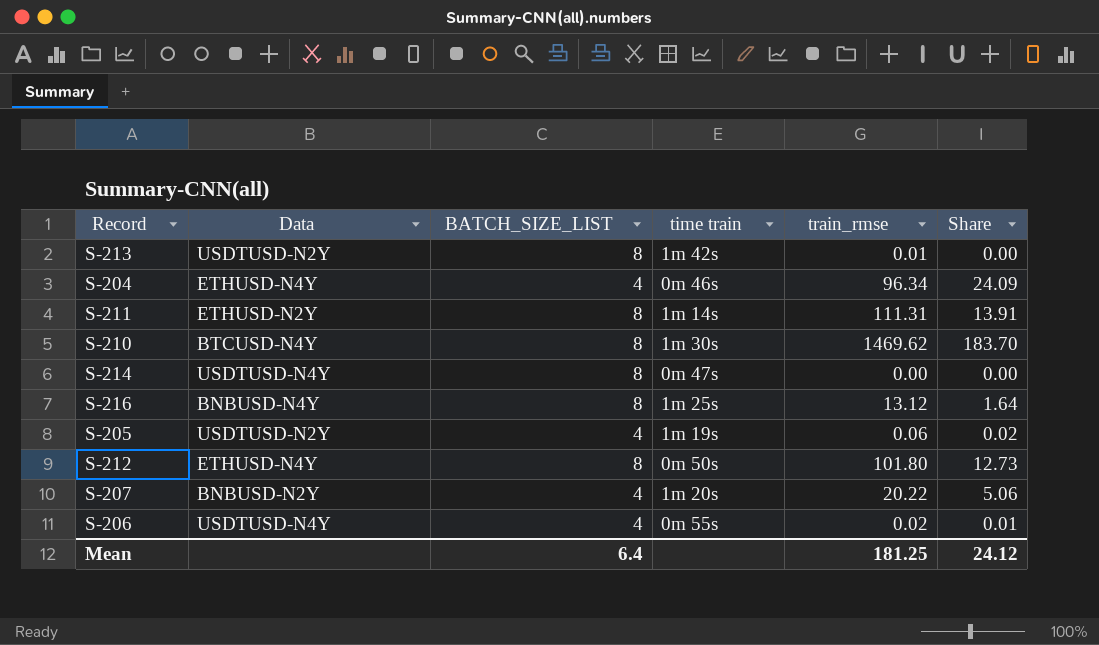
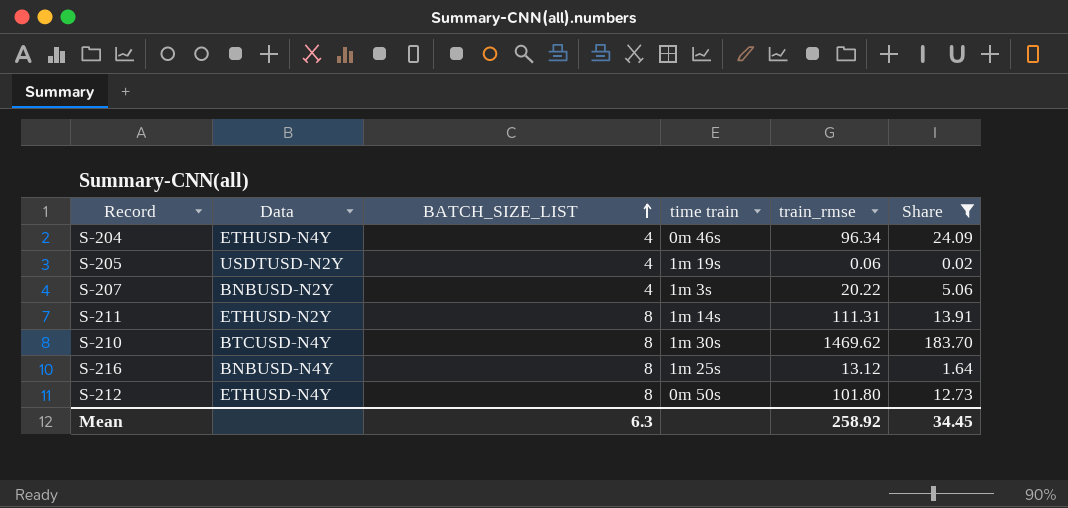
filter: none -> Share >= 0.02
row order: none -> BATCH_SIZE_LIST ascending
S-207 | time train: 1m 20s -> 1m 3s
Mean | BATCH_SIZE_LIST: 6.4 -> 6.3
Mean | train_rmse: 181.25 -> 258.92
Mean | Share: 24.12 -> 34.45

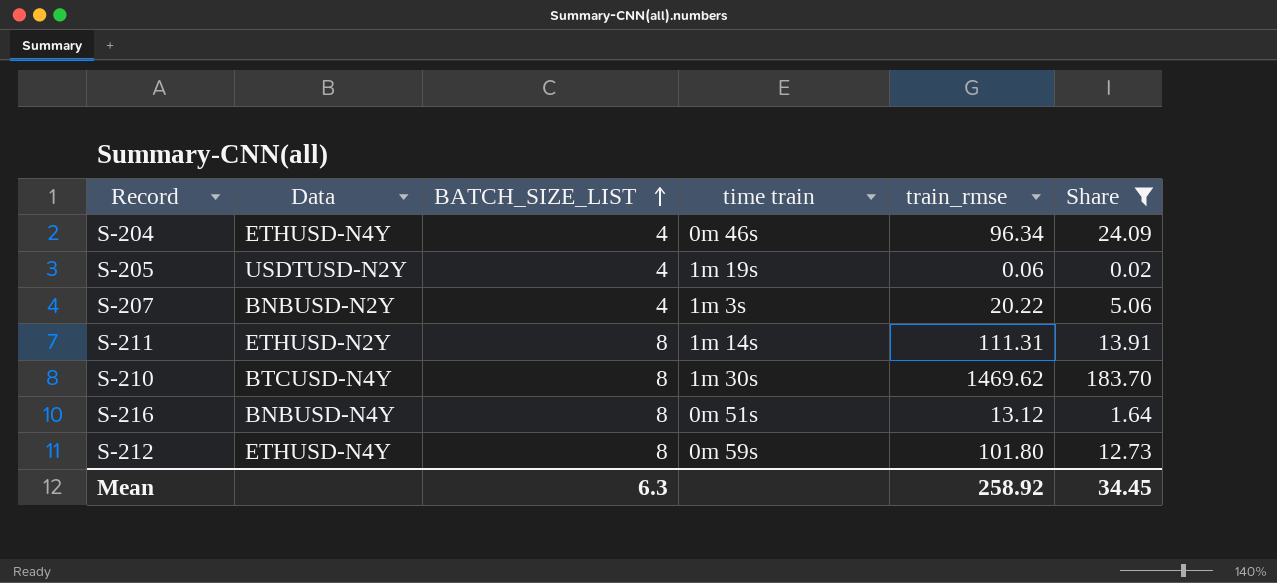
S-216 | time train: 1m 25s -> 0m 51s
S-212 | time train: 0m 50s -> 0m 59s

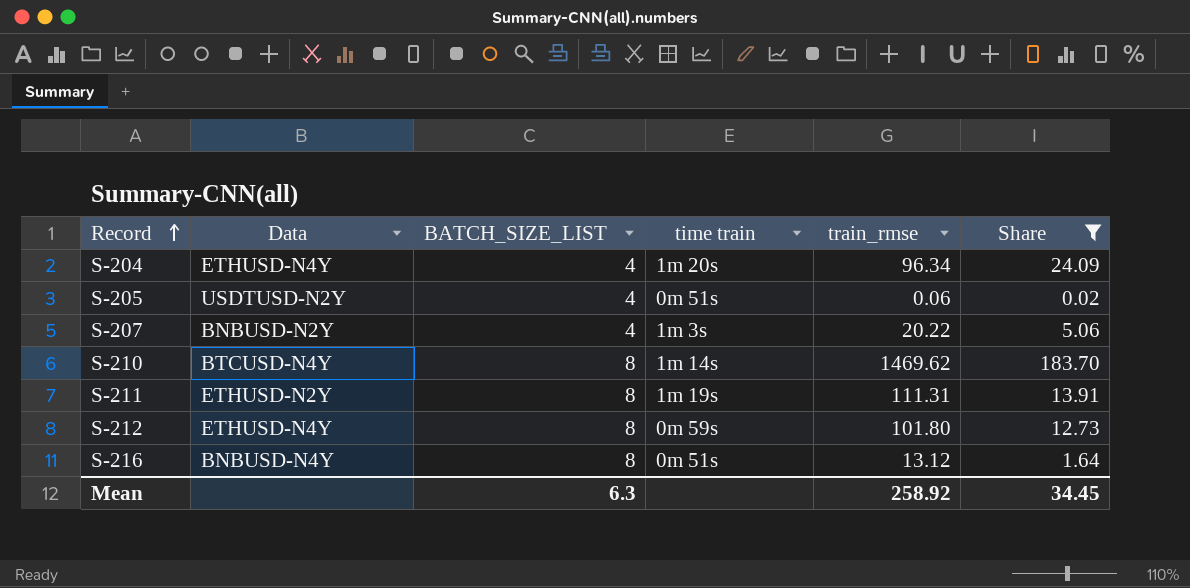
row order: BATCH_SIZE_LIST ascending -> Record ascending
S-204 | time train: 0m 46s -> 1m 20s
S-205 | time train: 1m 19s -> 0m 51s
S-210 | time train: 1m 30s -> 1m 14s
S-211 | time train: 1m 14s -> 1m 19s

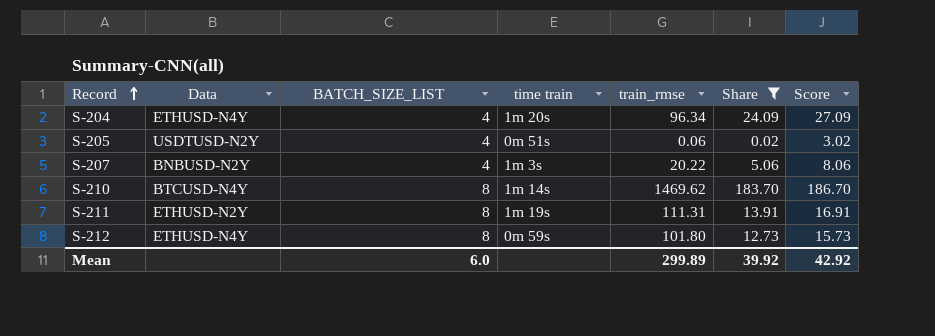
column Score | formula: none -> [Share] + 3
row S-216: BNBUSD-N4Y | 8 | 0m 51s | 13.12 | 1.64 -> none
Mean | BATCH_SIZE_LIST: 6.3 -> 6.0
Mean | train_rmse: 258.92 -> 299.89
Mean | Share: 34.45 -> 39.92

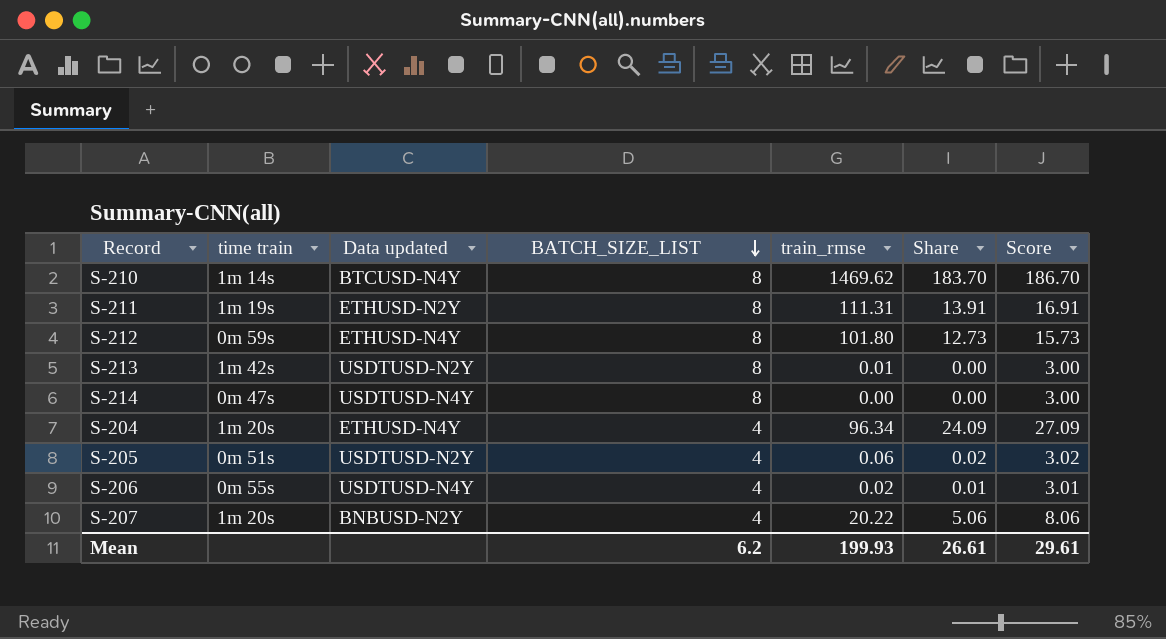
filter: Share >= 0.02 -> none
row order: Record ascending -> BATCH_SIZE_LIST descending
column time train | position: 4 -> 2
column name: Data -> Data updated
S-207 | time train: 1m 3s -> 1m 20s
Mean | BATCH_SIZE_LIST: 6.0 -> 6.2
Mean | train_rmse: 299.89 -> 199.93
Mean | Share: 39.92 -> 26.61
Mean | Score: 42.92 -> 29.61

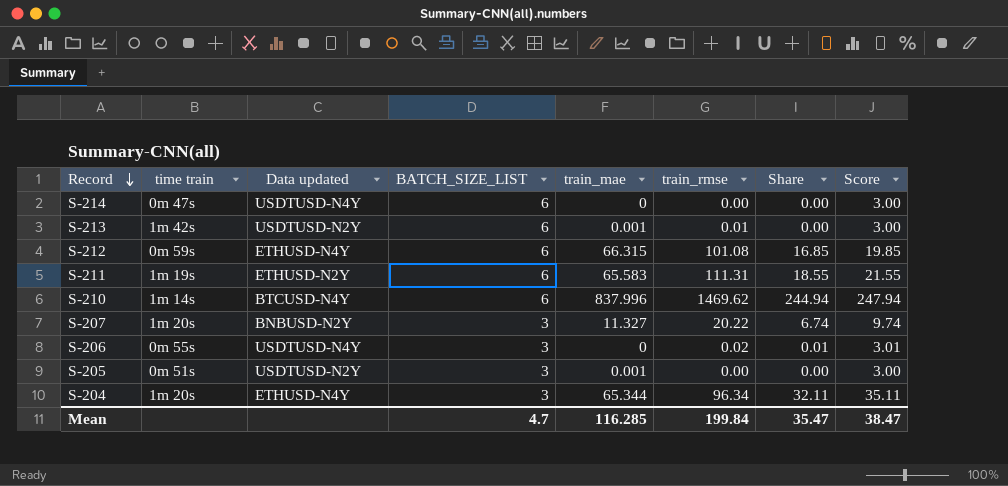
row order: BATCH_SIZE_LIST descending -> Record descending
column train_mae | position: none -> 5
S-214 | BATCH_SIZE_LIST: 8 -> 6
S-213 | BATCH_SIZE_LIST: 8 -> 6
S-212 | BATCH_SIZE_LIST: 8 -> 6
S-212 | train_rmse: 101.80 -> 101.08
S-212 | Share: 12.73 -> 16.85
S-212 | Score: 15.73 -> 19.85
S-211 | BATCH_SIZE_LIST: 8 -> 6
S-211 | Share: 13.91 -> 18.55
S-211 | Score: 16.91 -> 21.55
S-210 | BATCH_SIZE_LIST: 8 -> 6
S-210 | Share: 183.70 -> 244.94
S-210 | Score: 186.70 -> 247.94
S-207 | BATCH_SIZE_LIST: 4 -> 3
S-207 | Share: 5.06 -> 6.74
S-207 | Score: 8.06 -> 9.74
S-206 | BATCH_SIZE_LIST: 4 -> 3
S-205 | BATCH_SIZE_LIST: 4 -> 3
S-205 | train_rmse: 0.06 -> 0.00
S-205 | Share: 0.02 -> 0.00
S-205 | Score: 3.02 -> 3.00
S-204 | BATCH_SIZE_LIST: 4 -> 3
S-204 | Share: 24.09 -> 32.11
S-204 | Score: 27.09 -> 35.11
Mean | BATCH_SIZE_LIST: 6.2 -> 4.7
Mean | train_rmse: 199.93 -> 199.84
Mean | Share: 26.61 -> 35.47
Mean | Score: 29.61 -> 38.47

